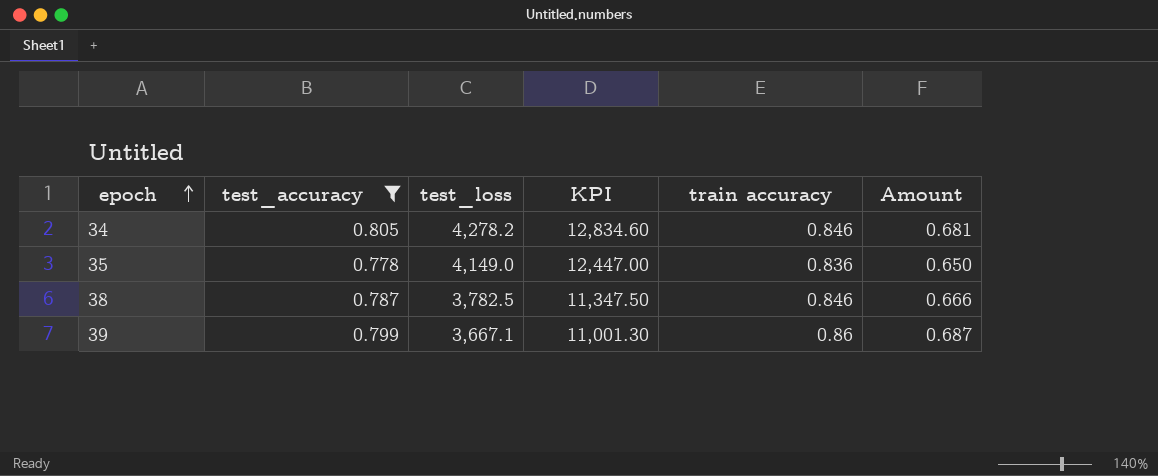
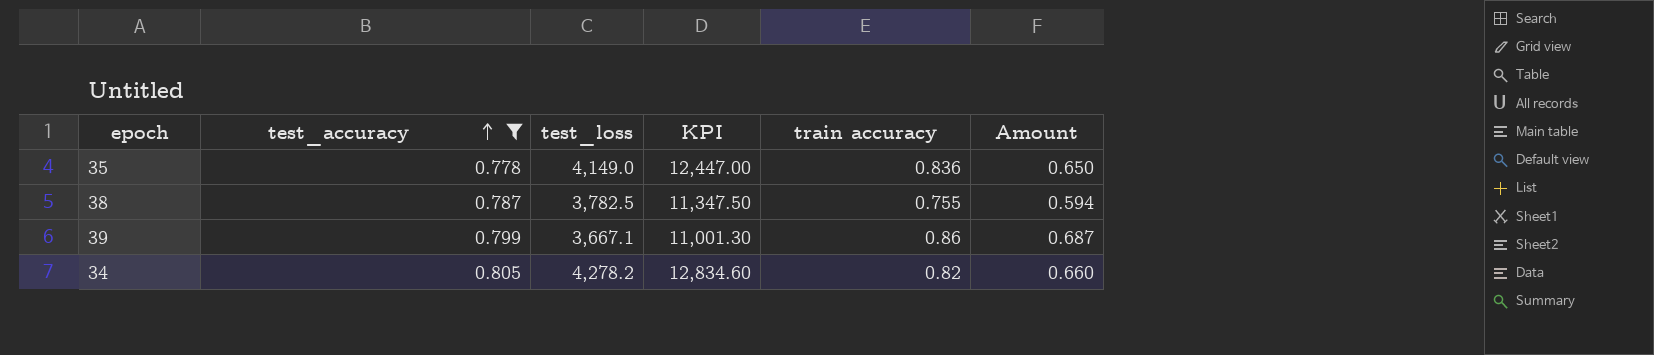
row order: epoch ascending -> test_accuracy ascending
38 | train accuracy: 0.846 -> 0.755
38 | Amount: 0.666 -> 0.594
34 | train accuracy: 0.846 -> 0.82
34 | Amount: 0.681 -> 0.660

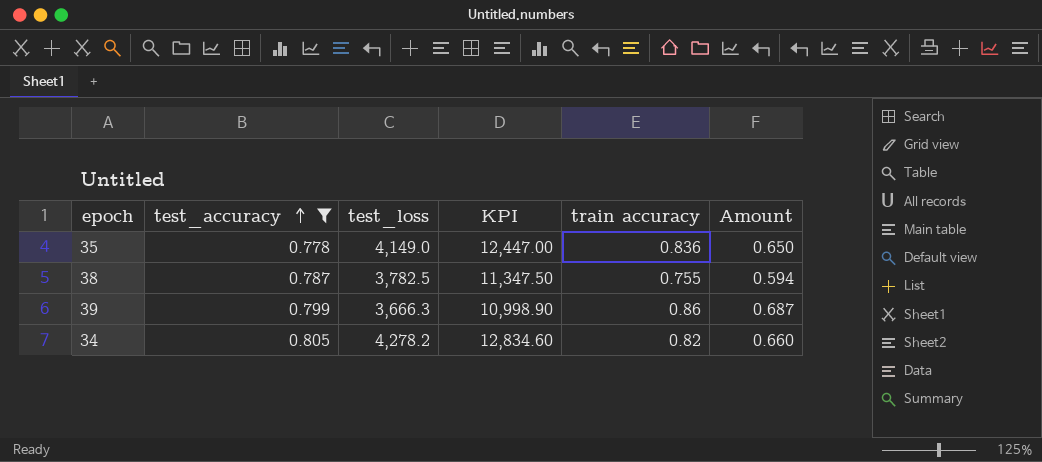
39 | test_loss: 3,667.1 -> 3,666.3
39 | KPI: 11,001.30 -> 10,998.90

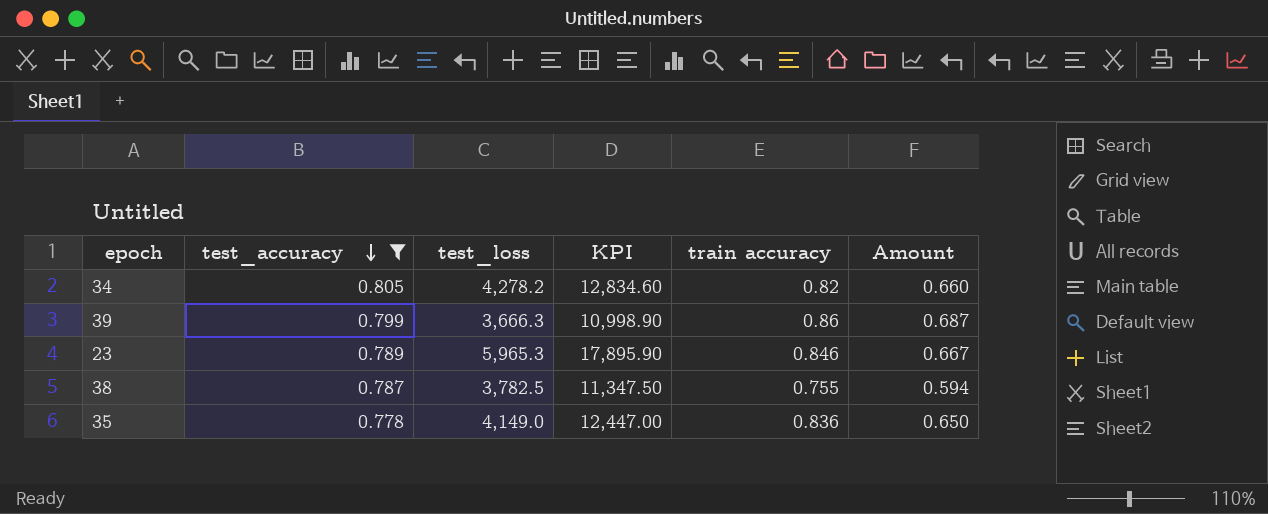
row order: test_accuracy ascending -> test_accuracy descending
row 23: none -> 0.789 | 5,965.3 | 17,895.90 | 0.846 | 0.667

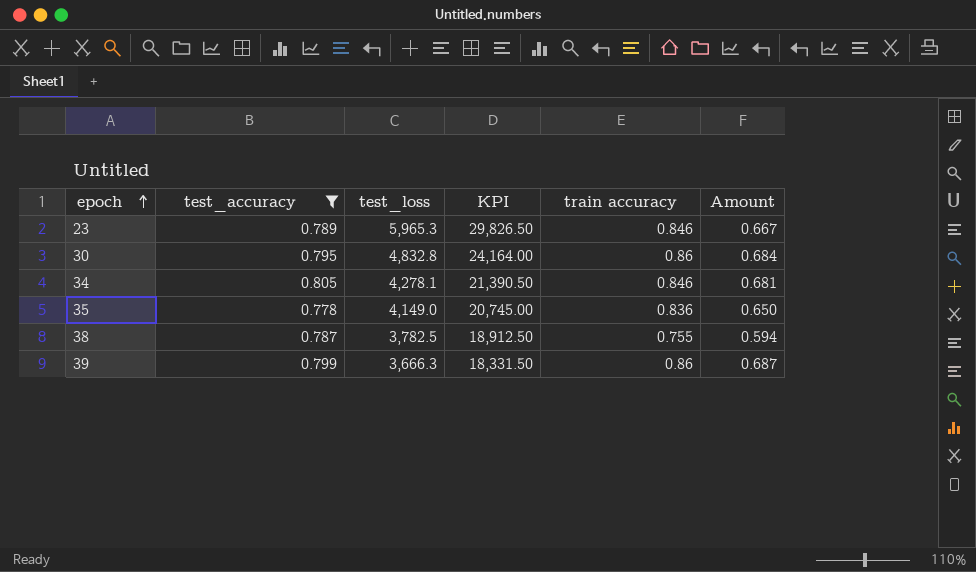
row order: test_accuracy descending -> epoch ascending
column KPI | formula: [test_loss] * 3 -> [test_loss] * 5
row 30: none -> 0.795 | 4,832.8 | 24,164.00 | 0.86 | 0.684
34 | test_loss: 4,278.2 -> 4,278.1
34 | train accuracy: 0.82 -> 0.846
34 | Amount: 0.660 -> 0.681

